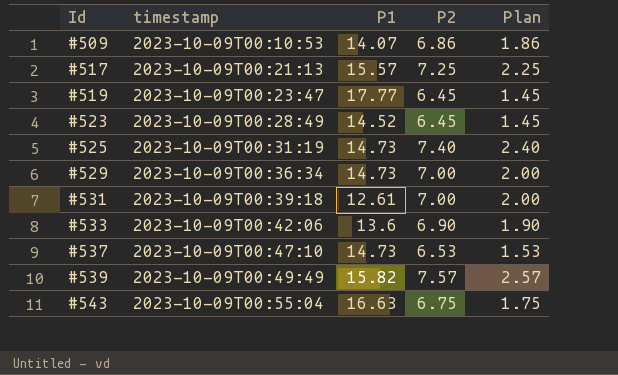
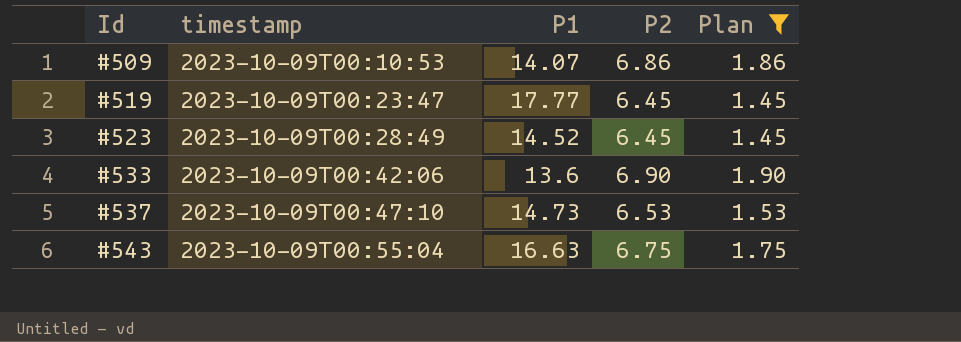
filter: none -> Plan <= 1.90

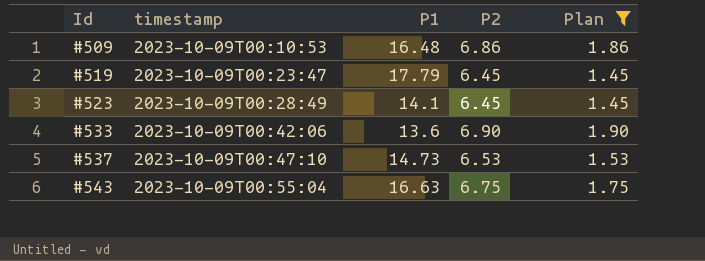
#509 | P1: 14.07 -> 16.48
#519 | P1: 17.77 -> 17.79
#523 | P1: 14.52 -> 14.1

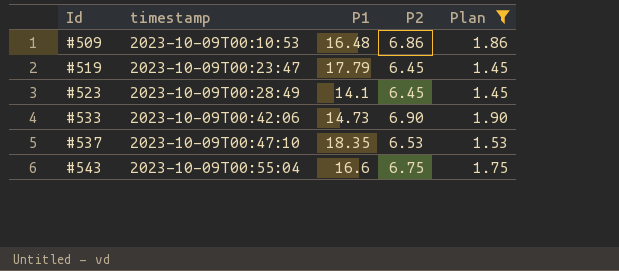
#533 | P1: 13.6 -> 14.73
#537 | P1: 14.73 -> 18.35
#543 | P1: 16.63 -> 16.6

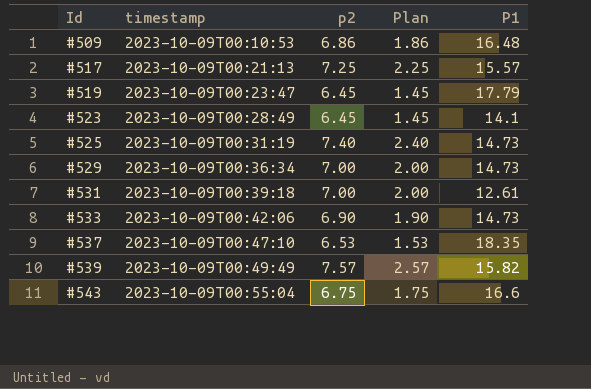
filter: Plan <= 1.90 -> none
column name: P2 -> p2
column P1 | position: 3 -> 5

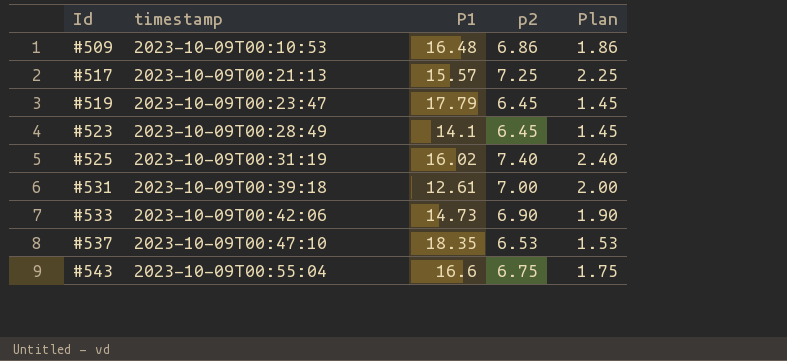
column P1 | position: 5 -> 3
row #529: 2023-10-09T00:36:34 | 7.00 | 2.00 | 14.73 -> none
row #539: 2023-10-09T00:49:49 | 7.57 | 2.57 | 15.82 -> none
#525 | P1: 14.73 -> 16.02

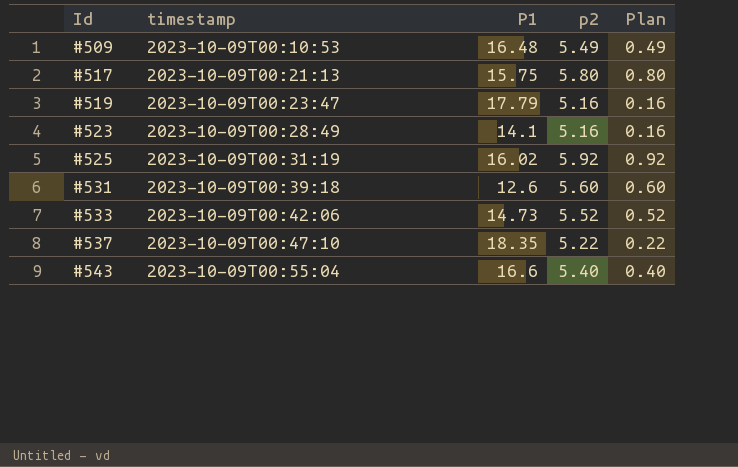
#509 | p2: 6.86 -> 5.49
#509 | Plan: 1.86 -> 0.49
#517 | P1: 15.57 -> 15.75
#517 | p2: 7.25 -> 5.80
#517 | Plan: 2.25 -> 0.80
#519 | p2: 6.45 -> 5.16
#519 | Plan: 1.45 -> 0.16
#523 | p2: 6.45 -> 5.16
#523 | Plan: 1.45 -> 0.16
#525 | p2: 7.40 -> 5.92
#525 | Plan: 2.40 -> 0.92
#531 | P1: 12.61 -> 12.6
#531 | p2: 7.00 -> 5.60
#531 | Plan: 2.00 -> 0.60
#533 | p2: 6.90 -> 5.52
#533 | Plan: 1.90 -> 0.52
#537 | p2: 6.53 -> 5.22
#537 | Plan: 1.53 -> 0.22
#543 | p2: 6.75 -> 5.40
#543 | Plan: 1.75 -> 0.40

